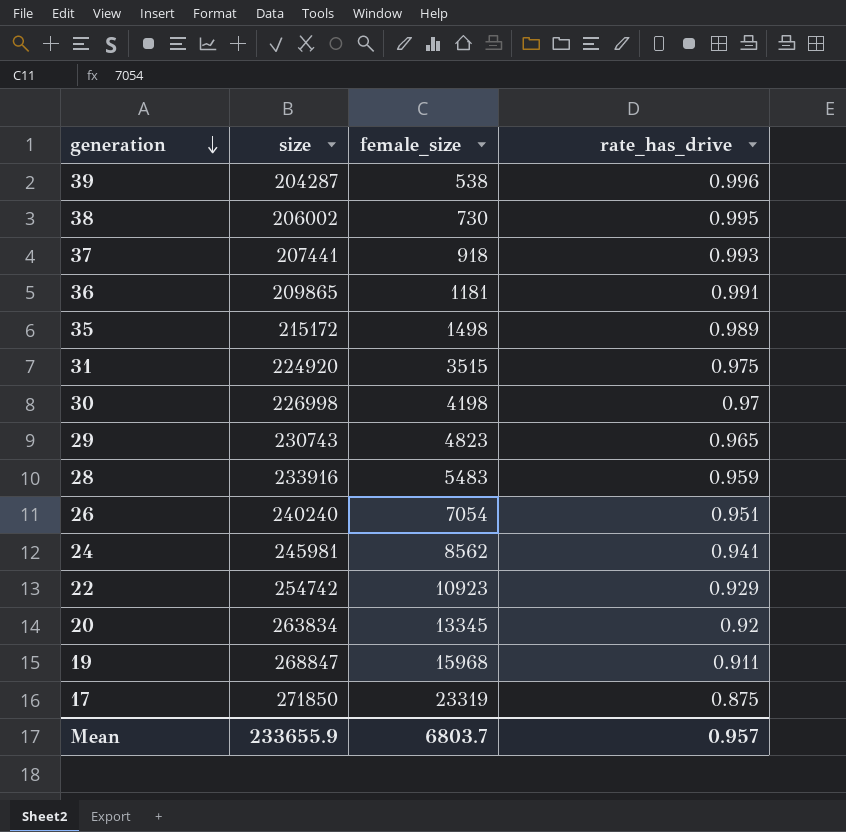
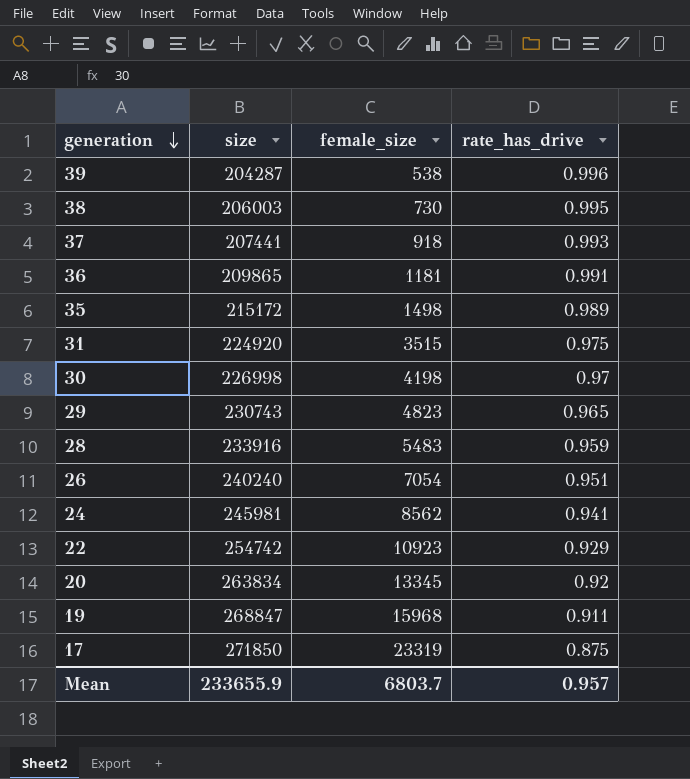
38 | size: 206002 -> 206003

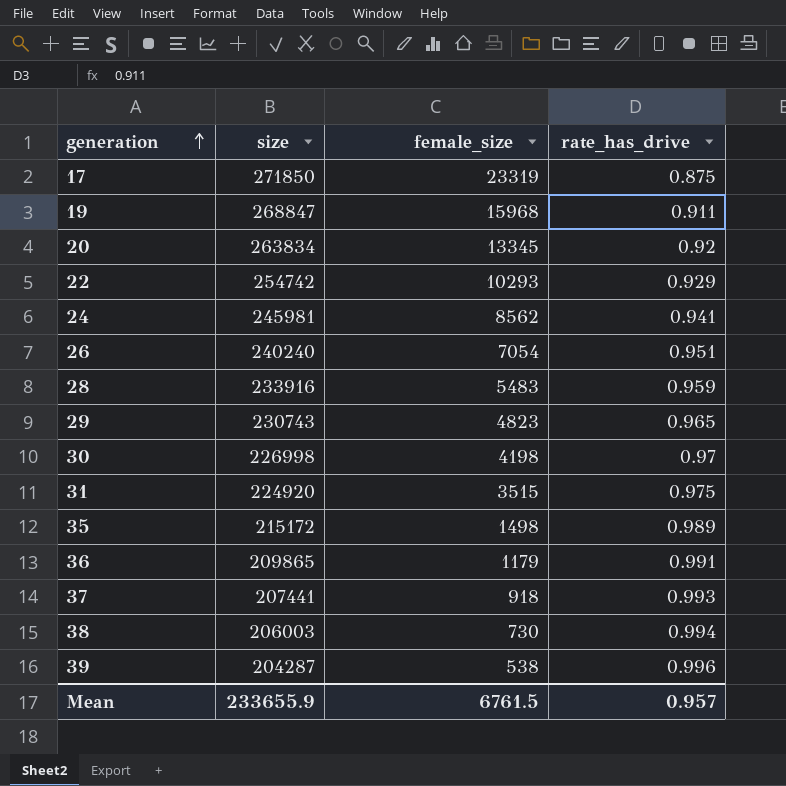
row order: generation descending -> generation ascending
22 | female_size: 10923 -> 10293
36 | female_size: 1181 -> 1179
38 | rate_has_drive: 0.995 -> 0.994
Mean | female_size: 6803.7 -> 6761.5

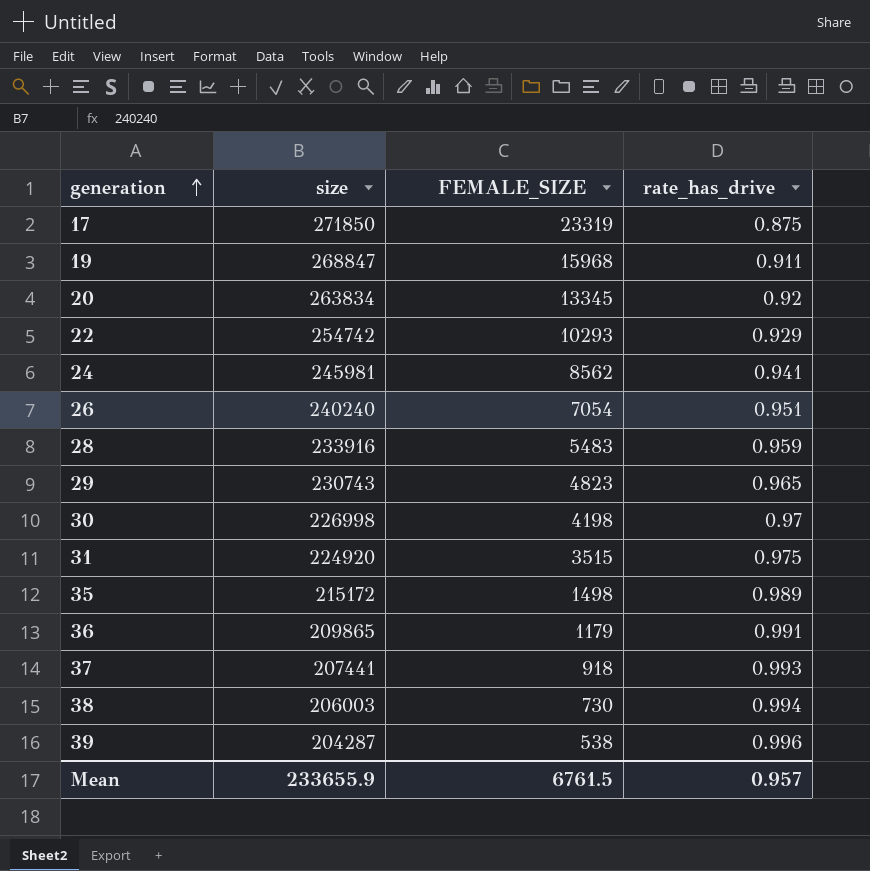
column name: female_size -> FEMALE_SIZE

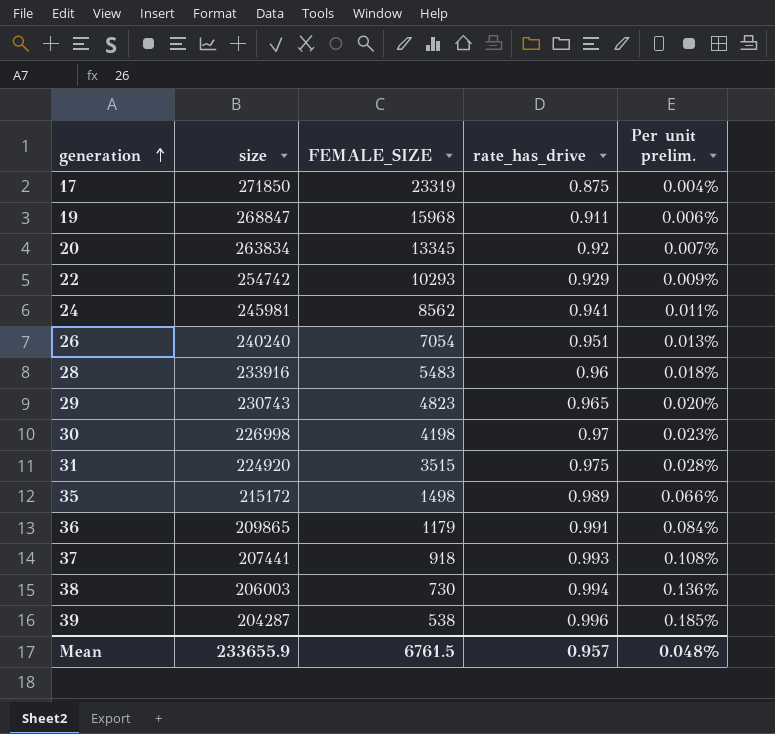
column Per unit prelim. | formula: none -> [rate_has_drive] / [FEMALE_SIZE]
28 | rate_has_drive: 0.959 -> 0.96

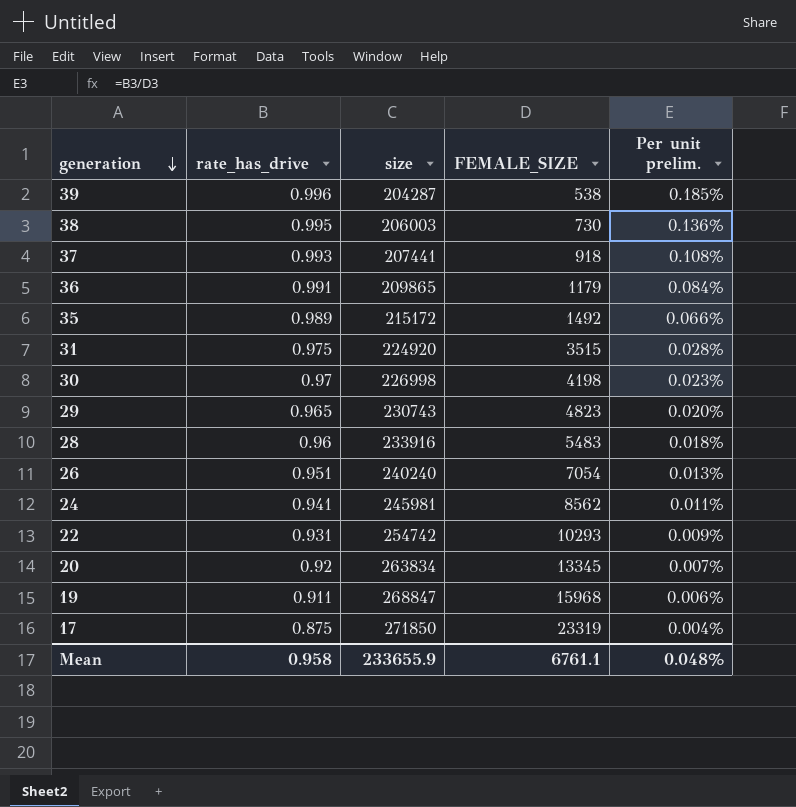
row order: generation ascending -> generation descending
column rate_has_drive | position: 4 -> 2
38 | rate_has_drive: 0.994 -> 0.995
35 | FEMALE_SIZE: 1498 -> 1492
22 | rate_has_drive: 0.929 -> 0.931
Mean | rate_has_drive: 0.957 -> 0.958
Mean | FEMALE_SIZE: 6761.5 -> 6761.1

